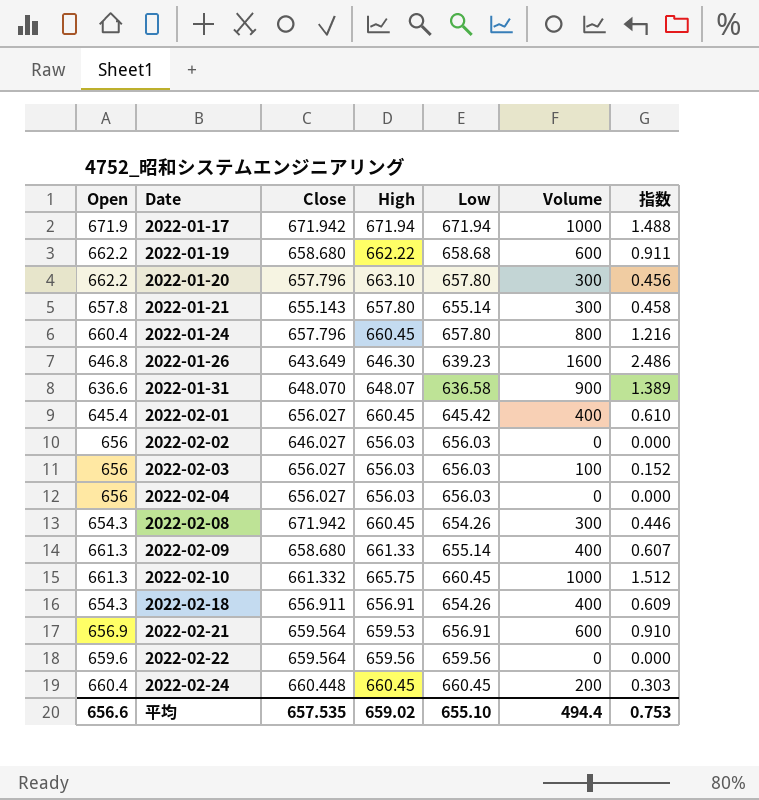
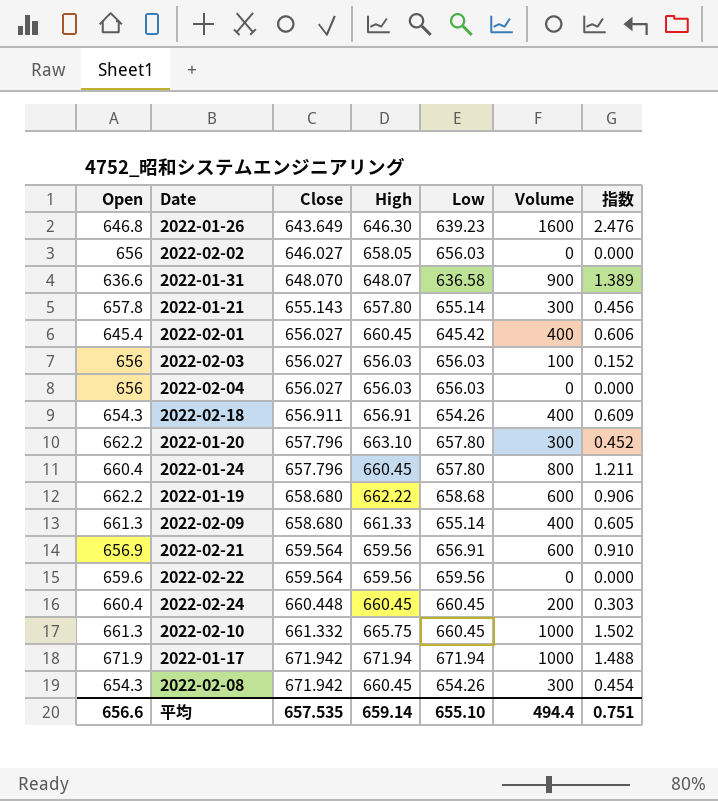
row order: Date ascending -> Close ascending
column 指数 | formula: [Volume] / [Close] -> [Volume] / [High]
2022-02-02 | High: 656.03 -> 658.05
2022-02-21 | High: 659.53 -> 659.56
平均 | High: 659.02 -> 659.14
平均 | 指数: 0.753 -> 0.751

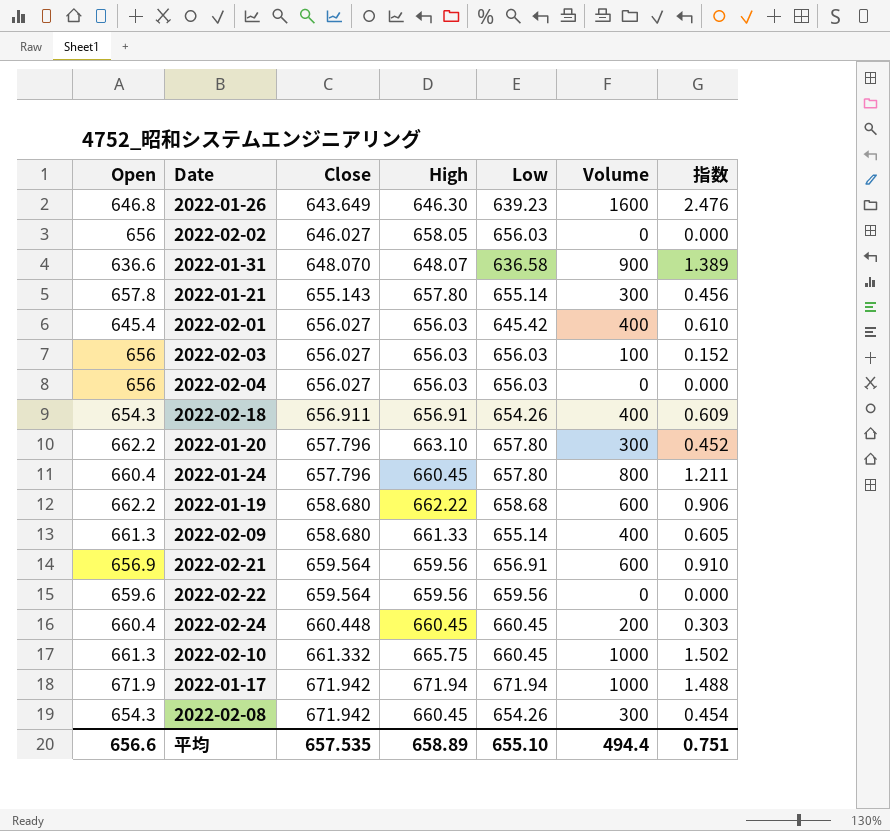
2022-02-01 | High: 660.45 -> 656.03
2022-02-01 | 指数: 0.606 -> 0.610
平均 | High: 659.14 -> 658.89

